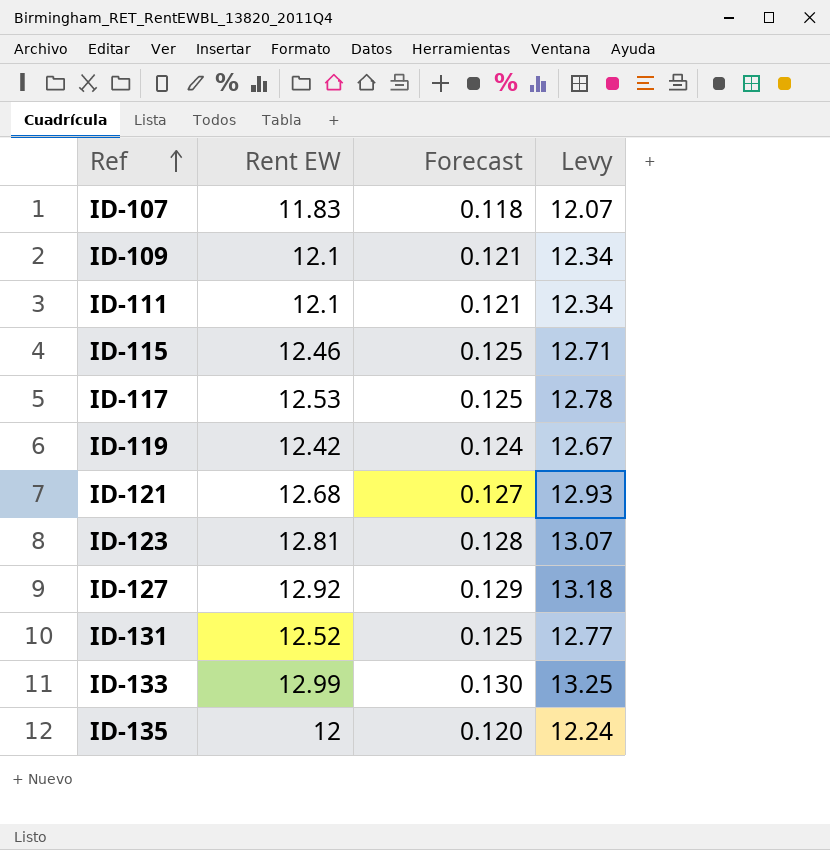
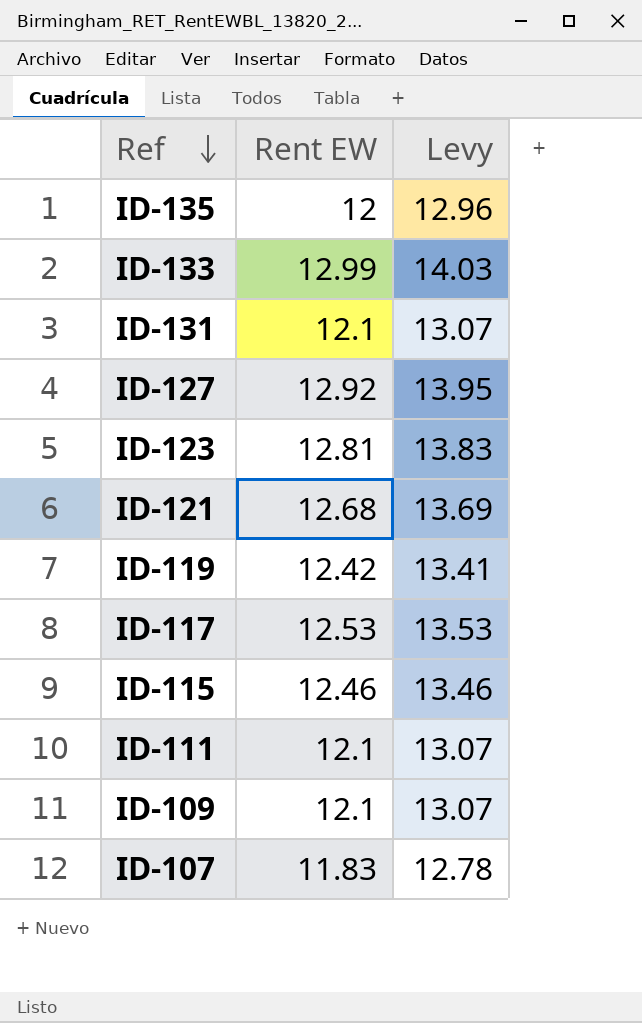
row order: Ref ascending -> Ref descending
column Forecast | formula: [Rent EW] * 0.01 -> none
column Levy | formula: [Rent EW] * 1.02 -> [Rent EW] * 1.08
ID-131 | Rent EW: 12.52 -> 12.1

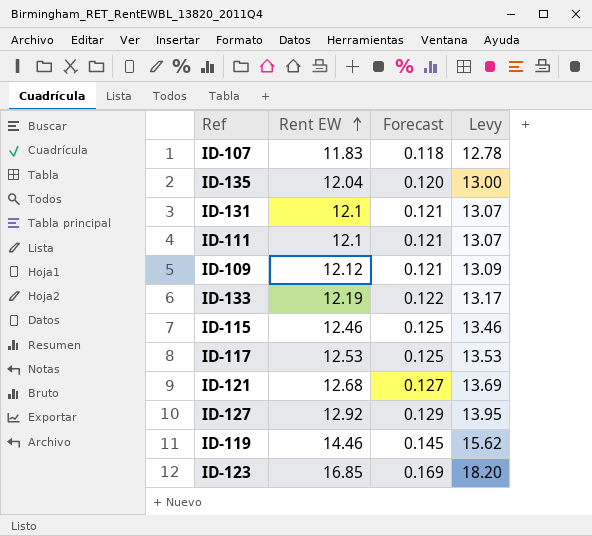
row order: Ref descending -> Rent EW ascending
column Forecast | formula: none -> [Rent EW] * 0.01
ID-135 | Rent EW: 12 -> 12.04
ID-135 | Levy: 12.96 -> 13.00
ID-109 | Rent EW: 12.1 -> 12.12
ID-109 | Levy: 13.07 -> 13.09
ID-133 | Rent EW: 12.99 -> 12.19
ID-133 | Levy: 14.03 -> 13.17
ID-119 | Rent EW: 12.42 -> 14.46
ID-119 | Levy: 13.41 -> 15.62
ID-123 | Rent EW: 12.81 -> 16.85
ID-123 | Levy: 13.83 -> 18.20

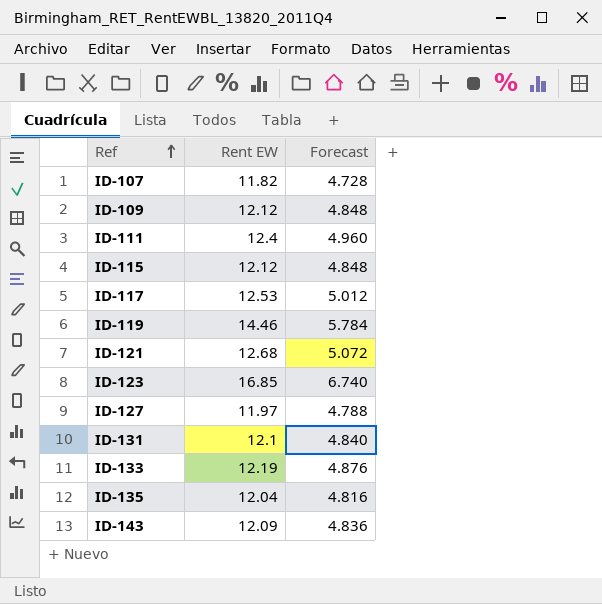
row order: Rent EW ascending -> Ref ascending
column Levy | formula: [Rent EW] * 1.08 -> none
column Forecast | formula: [Rent EW] * 0.01 -> [Rent EW] * 0.4
ID-107 | Rent EW: 11.83 -> 11.82
ID-111 | Rent EW: 12.1 -> 12.4
ID-115 | Rent EW: 12.46 -> 12.12
ID-127 | Rent EW: 12.92 -> 11.97
row ID-143: none -> 12.09 | 4.836

